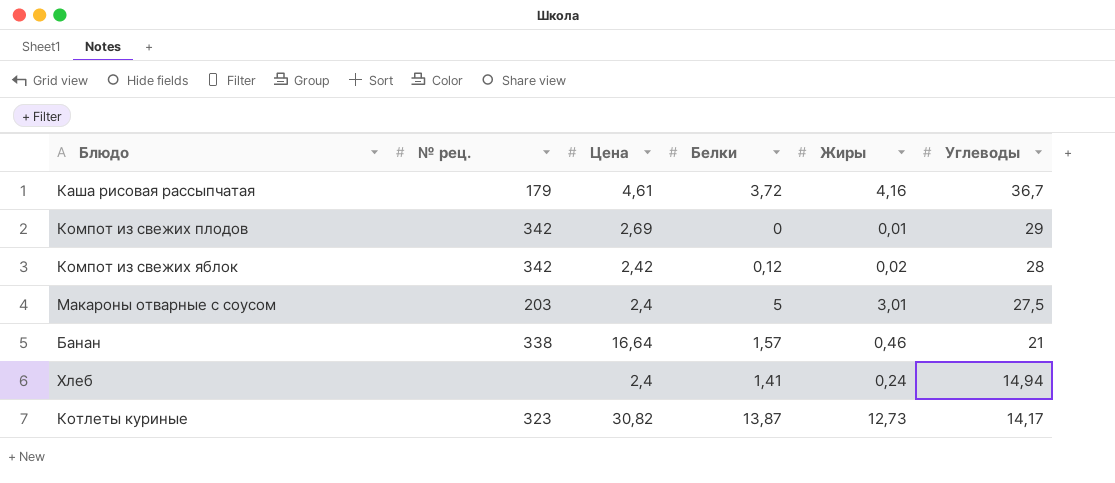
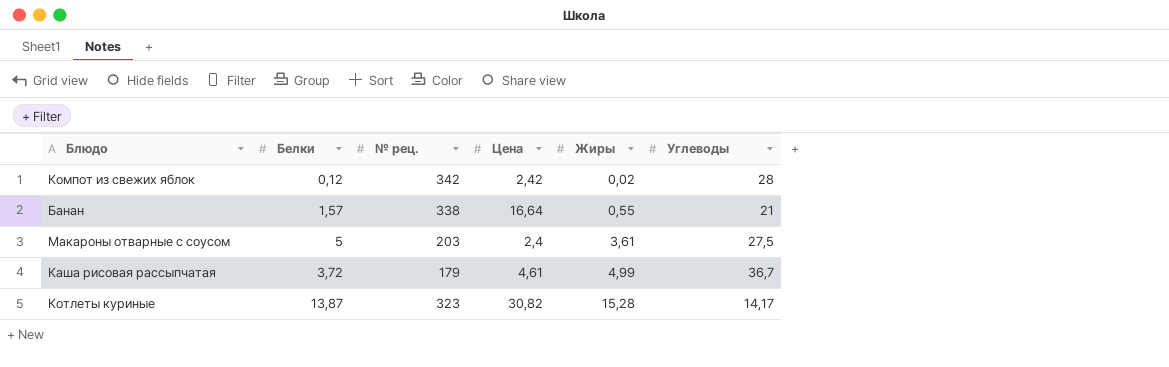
row order: Углеводы descending -> Жиры ascending
column Белки | position: 4 -> 2
row Компот из свежих плодов: 342 | 2,69 | 0 | 0,01 | 29 -> none
row Хлеб: none | 2,4 | 1,41 | 0,24 | 14,94 -> none
Банан | Жиры: 0,46 -> 0,55
Макароны отварные с соусом | Жиры: 3,01 -> 3,61
Каша рисовая рассыпчатая | Жиры: 4,16 -> 4,99
Котлеты куриные | Жиры: 12,73 -> 15,28

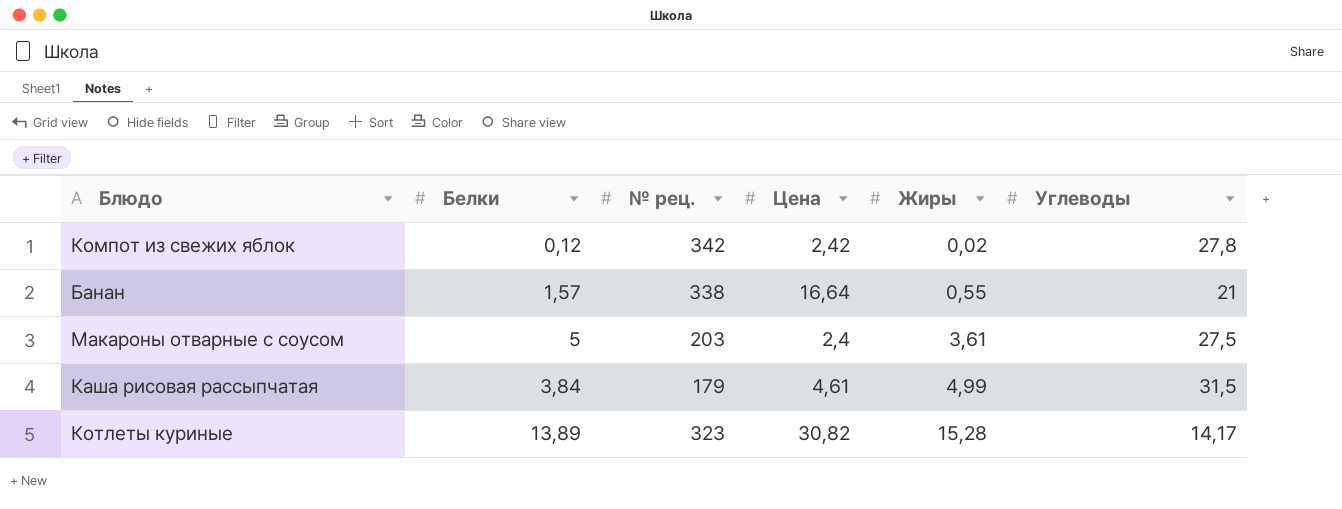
Компот из свежих яблок | Углеводы: 28 -> 27,8
Каша рисовая рассыпчатая | Белки: 3,72 -> 3,84
Каша рисовая рассыпчатая | Углеводы: 36,7 -> 31,5
Котлеты куриные | Белки: 13,87 -> 13,89

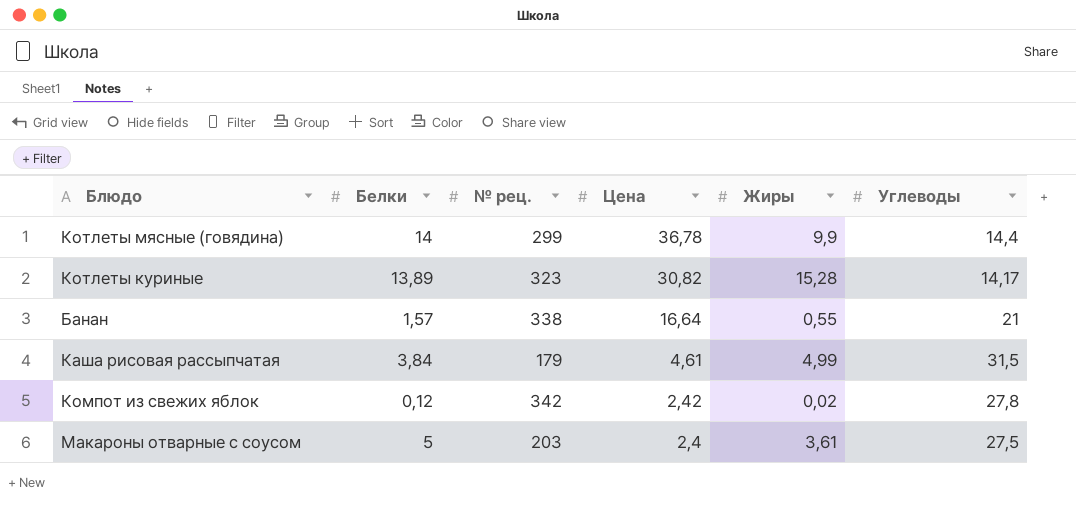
row order: Жиры ascending -> Цена descending
row Котлеты мясные (говядина): none -> 14 | 299 | 36,78 | 9,9 | 14,4

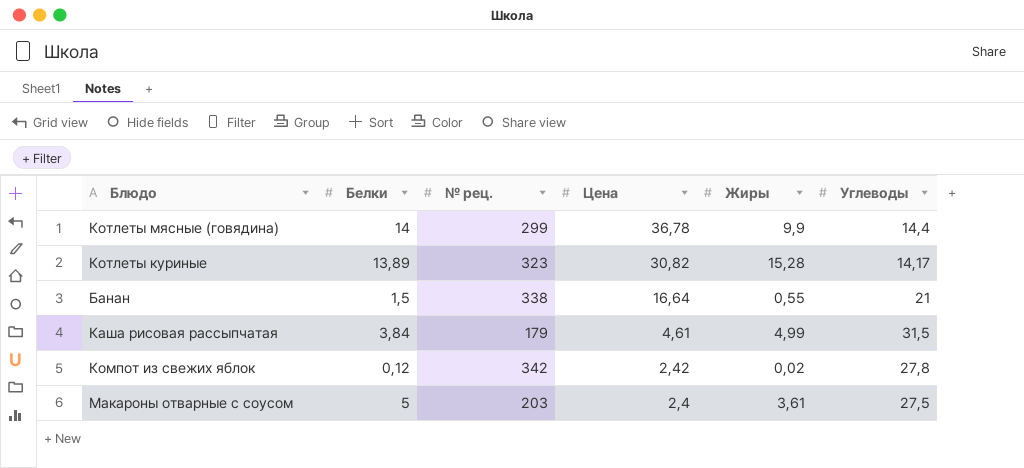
Банан | Белки: 1,57 -> 1,5

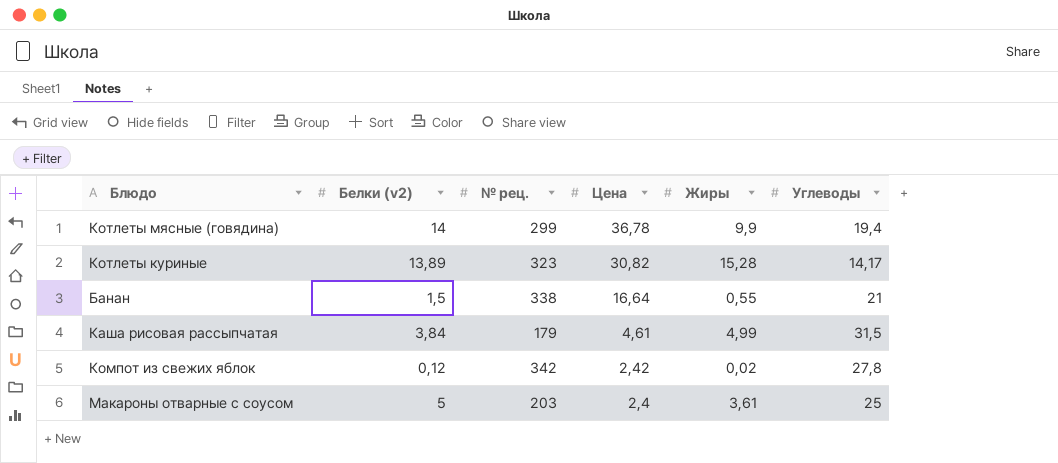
column name: Белки -> Белки (v2)
Котлеты мясные (говядина) | Углеводы: 14,4 -> 19,4
Макароны отварные с соусом | Углеводы: 27,5 -> 25

